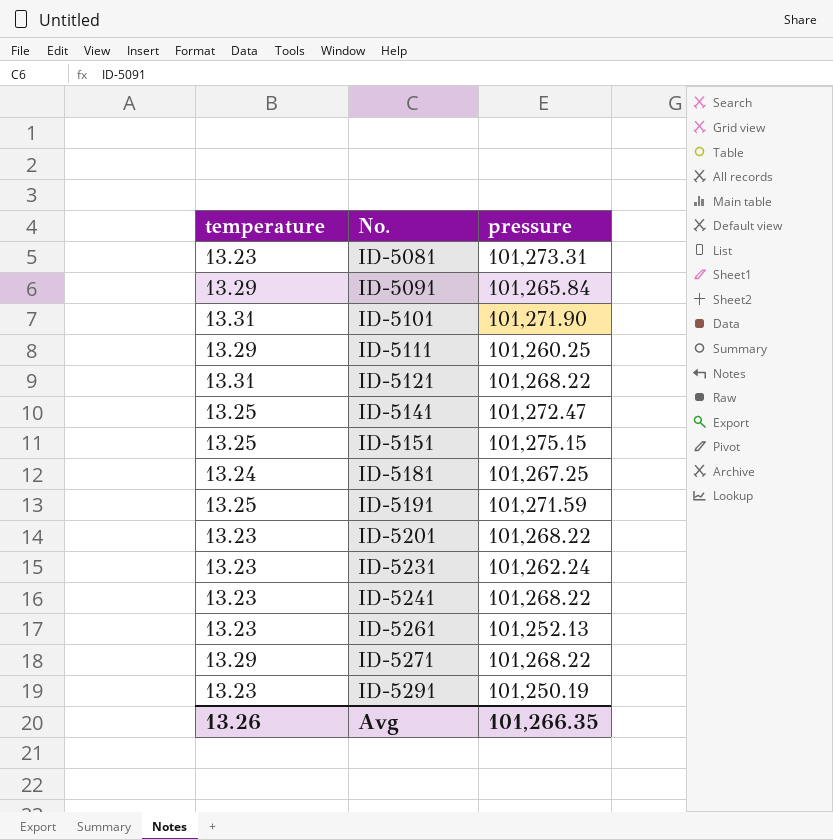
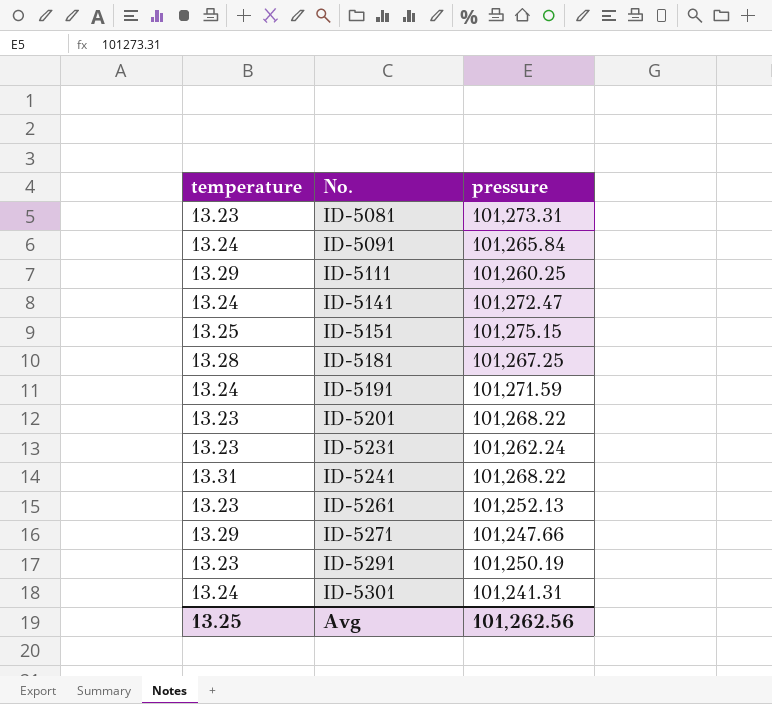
row ID-5101: 13.31 | 101,271.90 -> none
row ID-5121: 13.31 | 101,268.22 -> none
ID-5091 | temperature: 13.29 -> 13.24
ID-5141 | temperature: 13.25 -> 13.24
ID-5181 | temperature: 13.24 -> 13.28
ID-5191 | temperature: 13.25 -> 13.24
ID-5241 | temperature: 13.23 -> 13.31
ID-5271 | pressure: 101,268.22 -> 101,247.66
row ID-5301: none -> 13.24 | 101,241.31
Avg | temperature: 13.26 -> 13.25
Avg | pressure: 101,266.35 -> 101,262.56

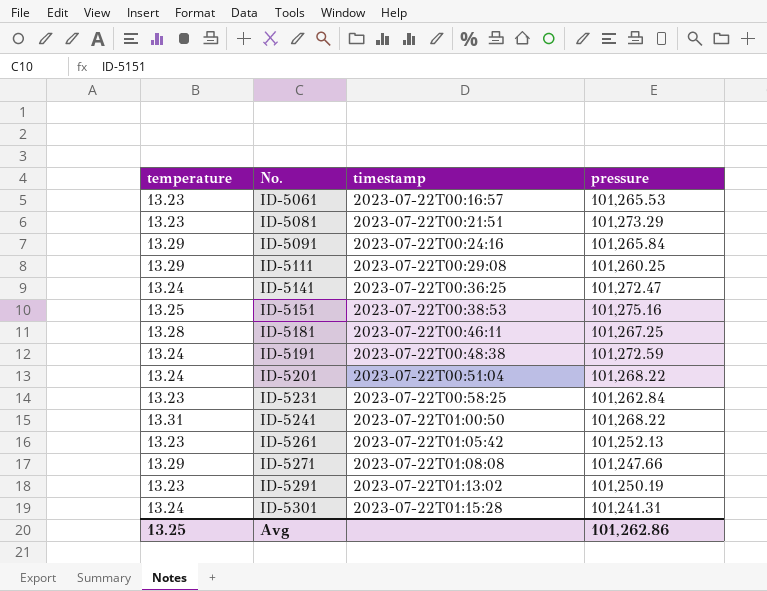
column timestamp | position: none -> 3
row ID-5061: none -> 13.23 | 2023-07-22T00:16:57 | 101,265.53
ID-5081 | pressure: 101,273.31 -> 101,273.29
ID-5091 | temperature: 13.24 -> 13.29
ID-5151 | pressure: 101,275.15 -> 101,275.16
ID-5191 | pressure: 101,271.59 -> 101,272.59
ID-5201 | temperature: 13.23 -> 13.24
ID-5231 | pressure: 101,262.24 -> 101,262.84
Avg | pressure: 101,262.56 -> 101,262.86

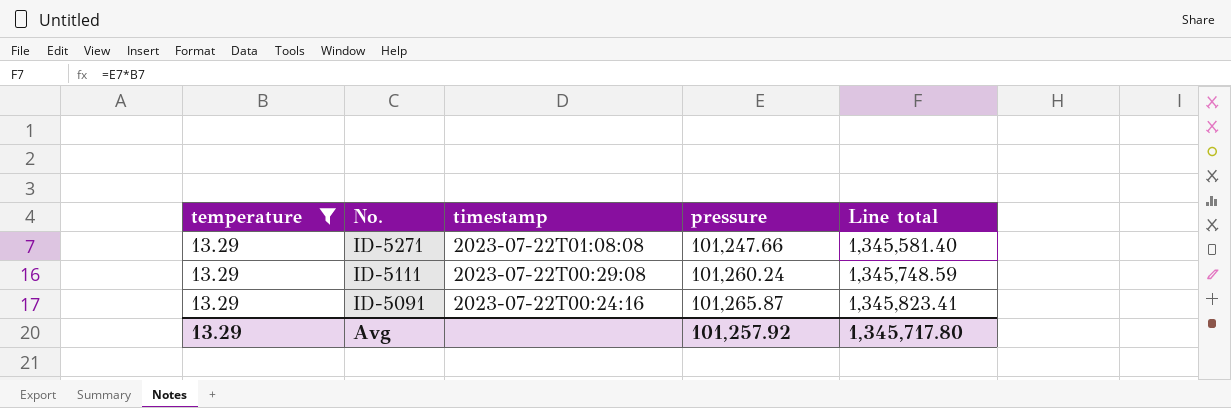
filter: none -> temperature = 13.29
row order: No. ascending -> No. descending
column Line total | formula: none -> [temperature] * [pressure]
ID-5111 | pressure: 101,260.25 -> 101,260.24
ID-5091 | pressure: 101,265.84 -> 101,265.87
Avg | temperature: 13.25 -> 13.29
Avg | pressure: 101,262.86 -> 101,257.92

